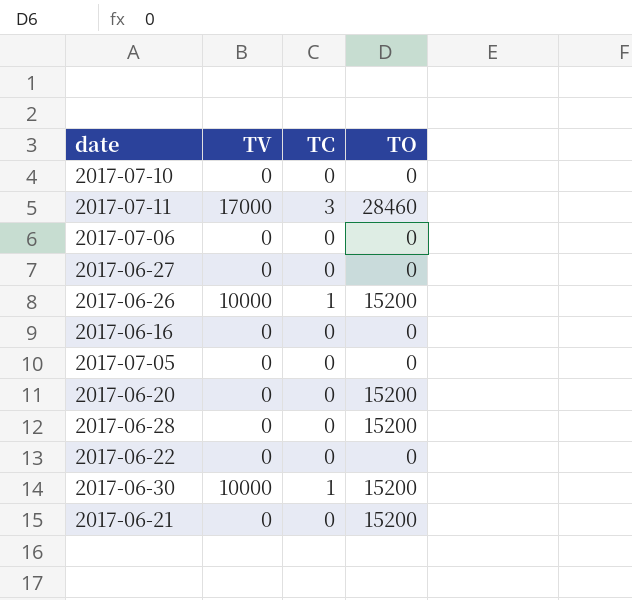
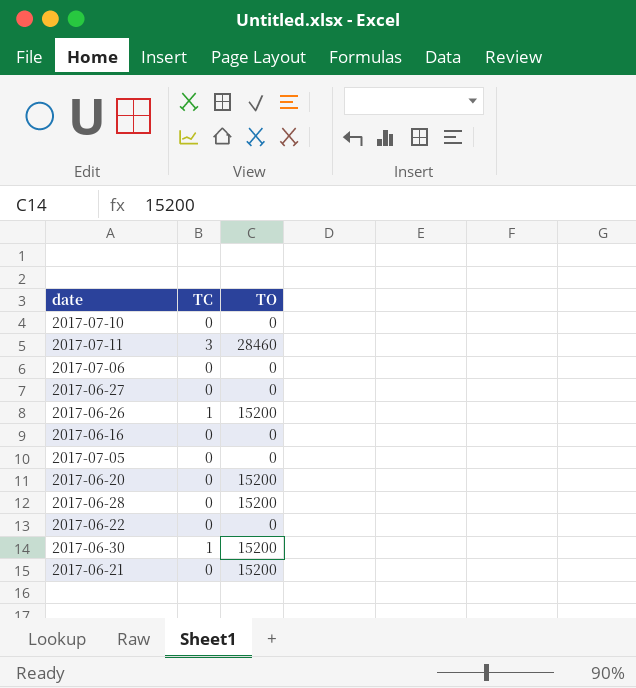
column TV | position: 2 -> none

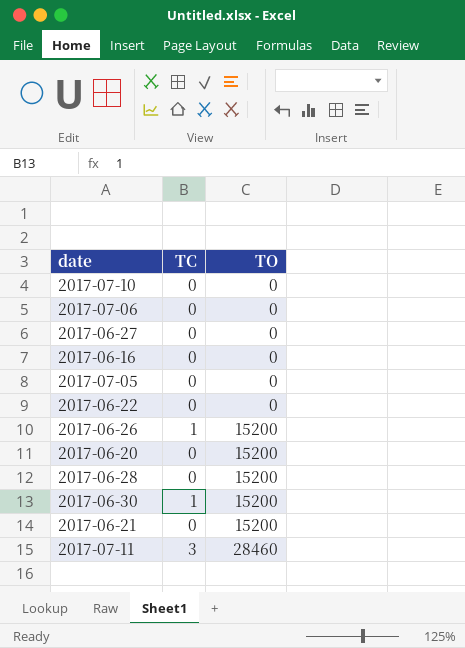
row order: none -> TO ascending

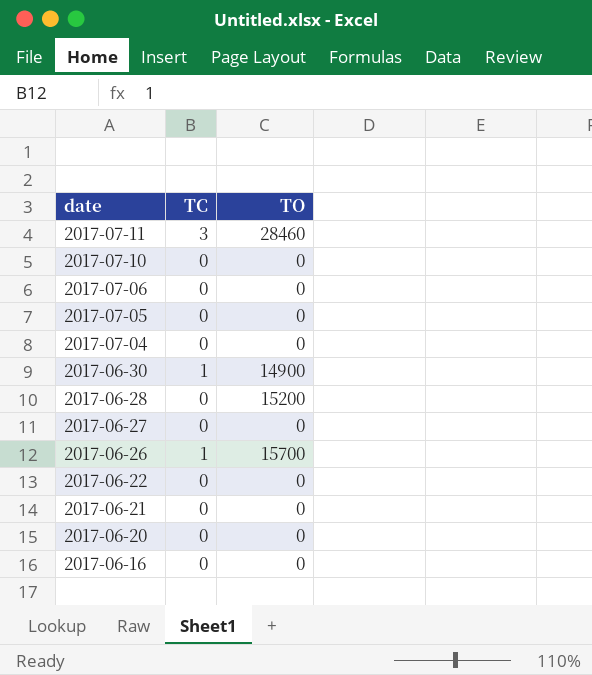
row order: TO ascending -> date descending
row 2017-07-04: none -> 0 | 0
2017-06-30 | TO: 15200 -> 14900
2017-06-26 | TO: 15200 -> 15700
2017-06-21 | TO: 15200 -> 0
2017-06-20 | TO: 15200 -> 0

